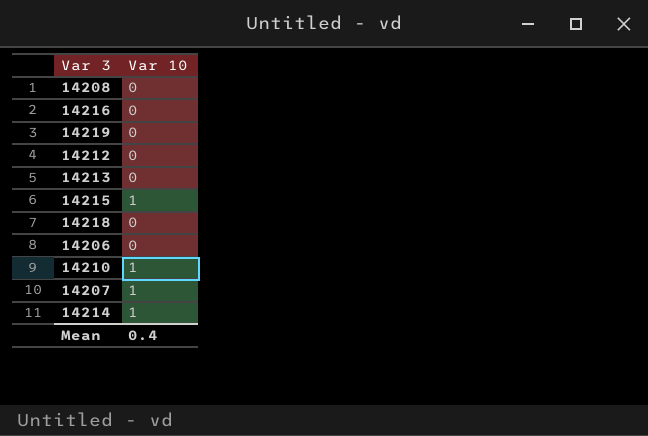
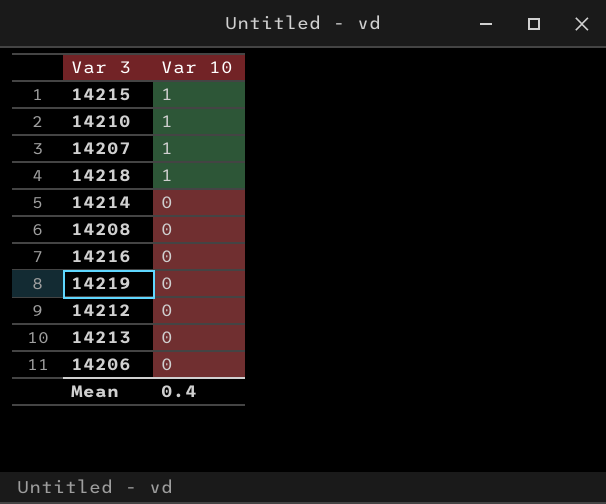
row order: none -> Var 10 descending
14218 | Var 10: 0 -> 1
14214 | Var 10: 1 -> 0

